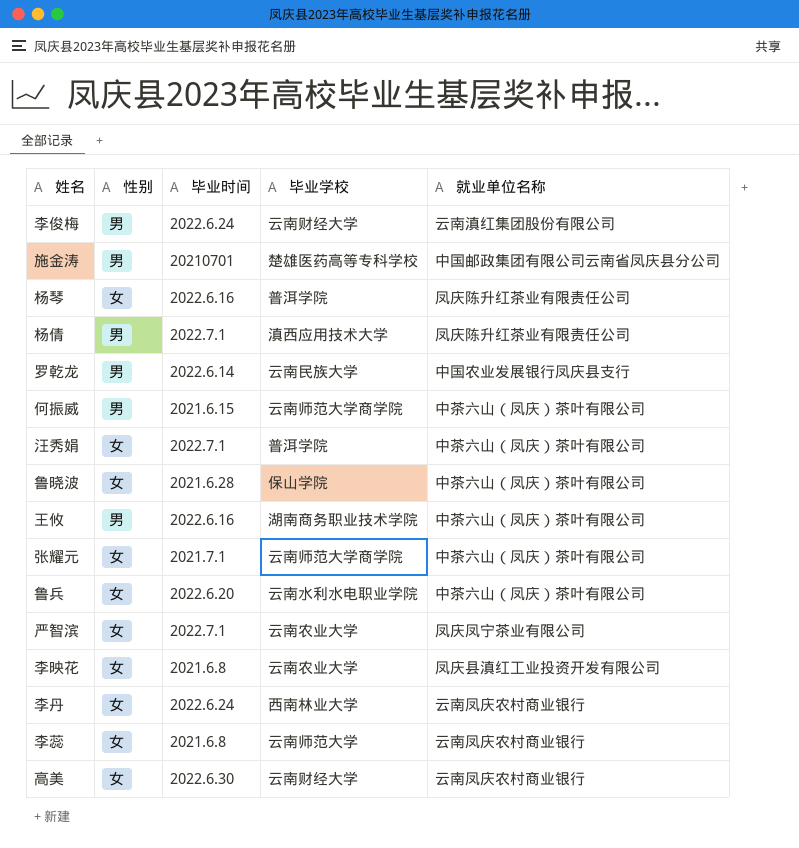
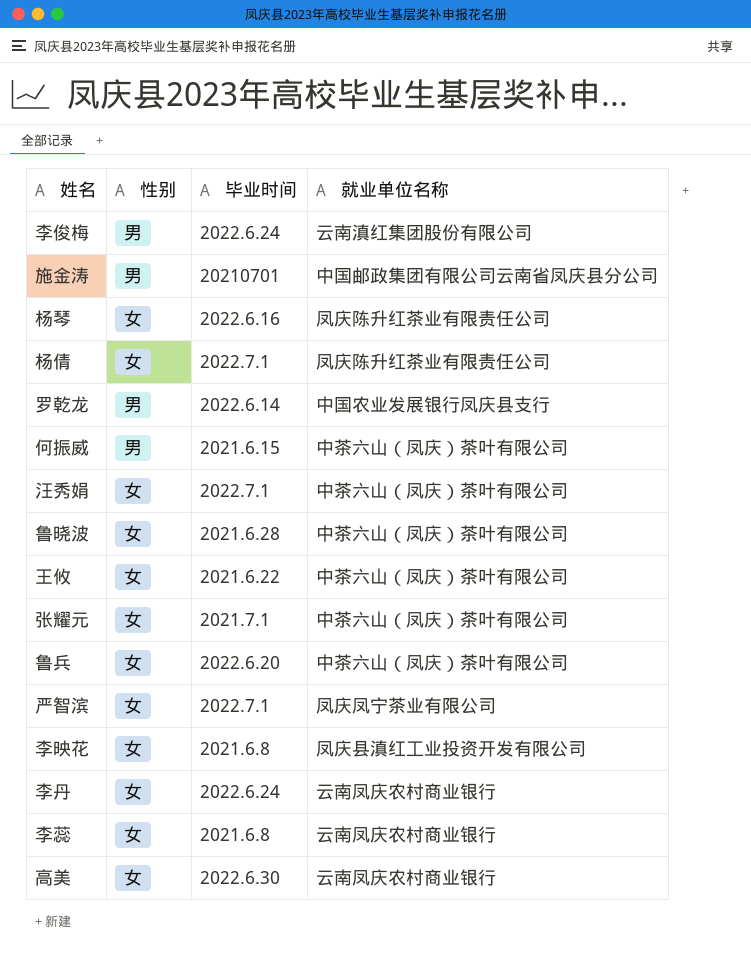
column 毕业学校 | position: 4 -> none
杨倩 | 性别: 男 -> 女
王攸 | 性别: 男 -> 女
王攸 | 毕业时间: 2022.6.16 -> 2021.6.22

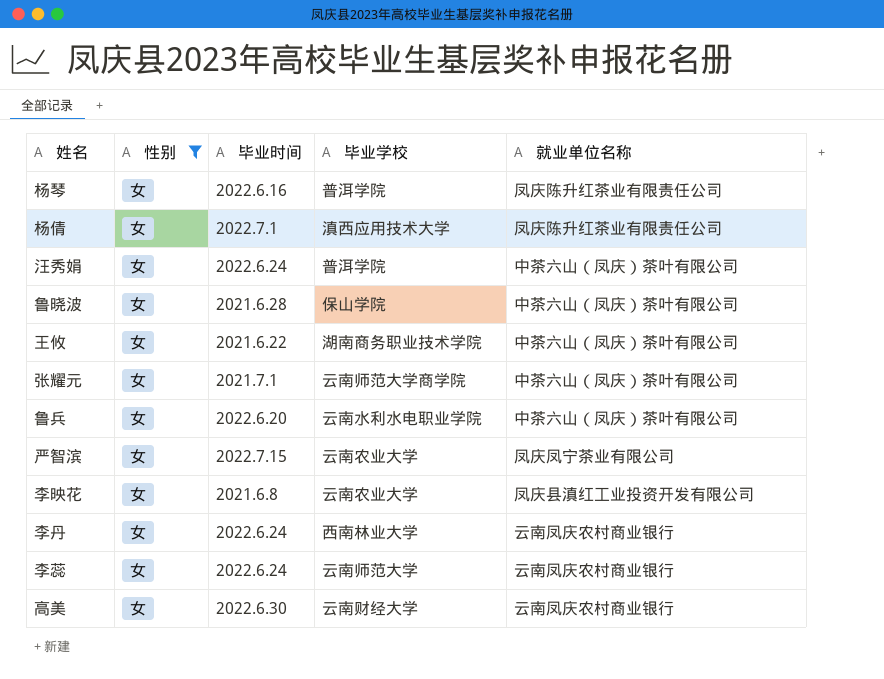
filter: none -> 性别 = 女
column 毕业学校 | position: none -> 4
汪秀娟 | 毕业时间: 2022.7.1 -> 2022.6.24
严智滨 | 毕业时间: 2022.7.1 -> 2022.7.15
李蕊 | 毕业时间: 2021.6.8 -> 2022.6.24

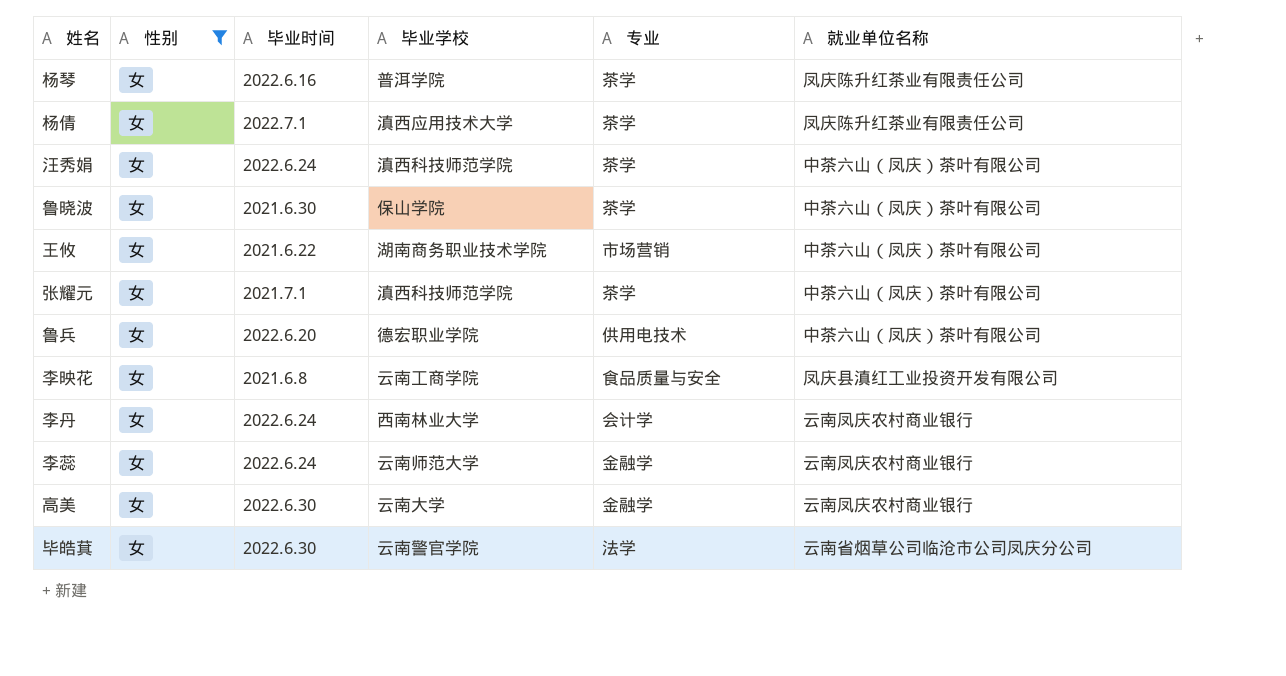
column 专业 | position: none -> 5
row 严智滨: 女 | 2022.7.15 | 云南农业大学 | 凤庆凤宁茶业有限公司 -> none
汪秀娟 | 毕业学校: 普洱学院 -> 滇西科技师范学院
鲁晓波 | 毕业时间: 2021.6.28 -> 2021.6.30
张耀元 | 毕业学校: 云南师范大学商学院 -> 滇西科技师范学院
鲁兵 | 毕业学校: 云南水利水电职业学院 -> 德宏职业学院
李映花 | 毕业学校: 云南农业大学 -> 云南工商学院
高美 | 毕业学校: 云南财经大学 -> 云南大学
row 毕皓萁: none -> 女 | 2022.6.30 | 云南警官学院 | 法学 | 云南省烟草公司临沧市公司凤庆分公司

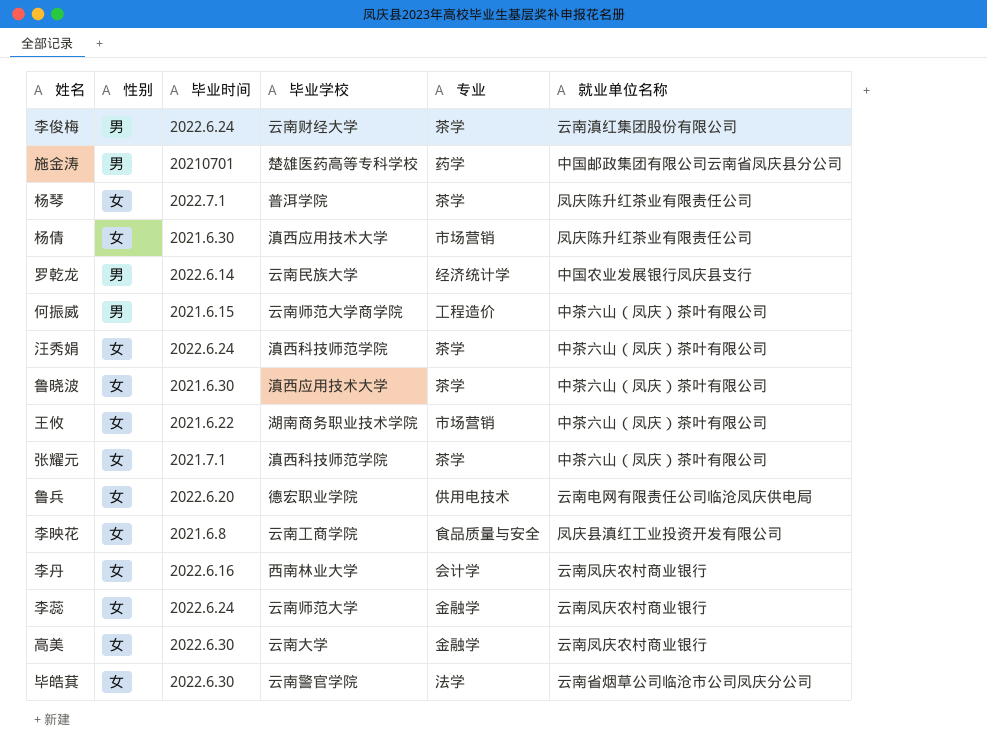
filter: 性别 = 女 -> none
杨琴 | 毕业时间: 2022.6.16 -> 2022.7.1
杨倩 | 毕业时间: 2022.7.1 -> 2021.6.30
杨倩 | 专业: 茶学 -> 市场营销
鲁晓波 | 毕业学校: 保山学院 -> 滇西应用技术大学
鲁兵 | 就业单位名称: 中茶六山（凤庆）茶叶有限公司 -> 云南电网有限责任公司临沧凤庆供电局
李丹 | 毕业时间: 2022.6.24 -> 2022.6.16

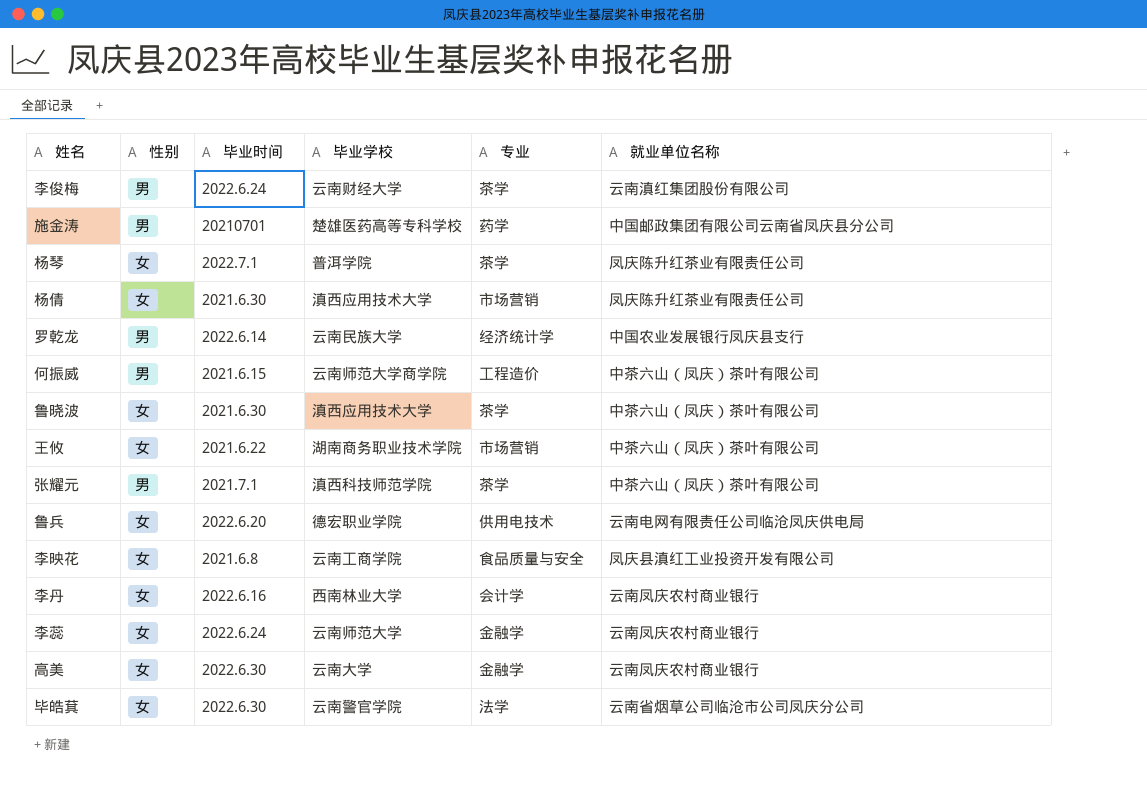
row 汪秀娟: 女 | 2022.6.24 | 滇西科技师范学院 | 茶学 | 中茶六山（凤庆）茶叶有限公司 -> none
张耀元 | 性别: 女 -> 男

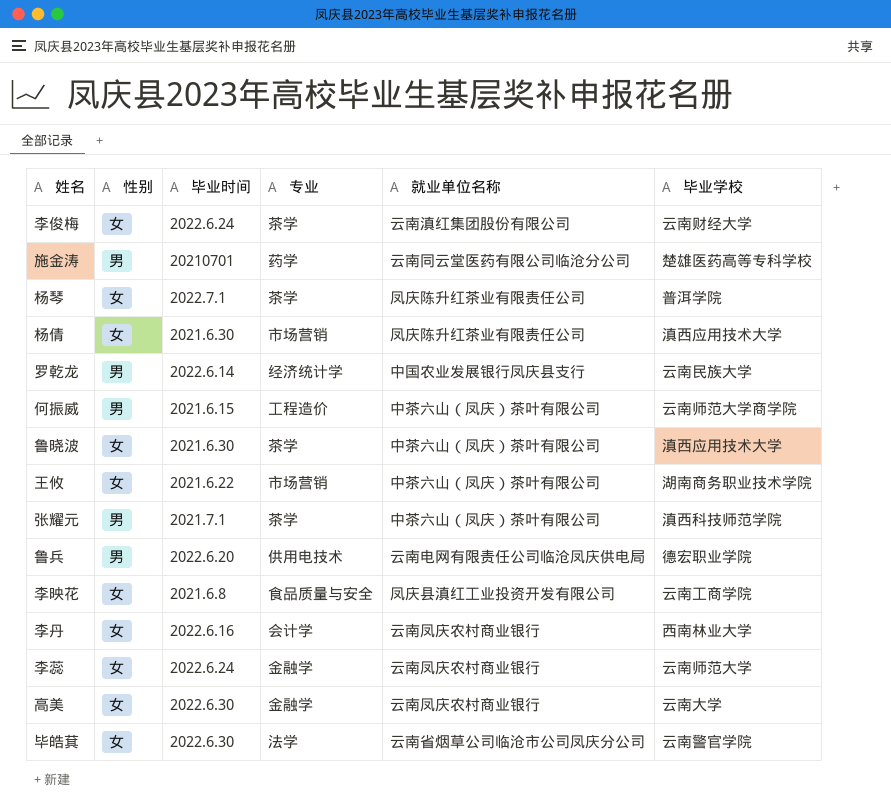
column 毕业学校 | position: 4 -> 6
李俊梅 | 性别: 男 -> 女
施金涛 | 就业单位名称: 中国邮政集团有限公司云南省凤庆县分公司 -> 云南同云堂医药有限公司临沧分公司
鲁兵 | 性别: 女 -> 男

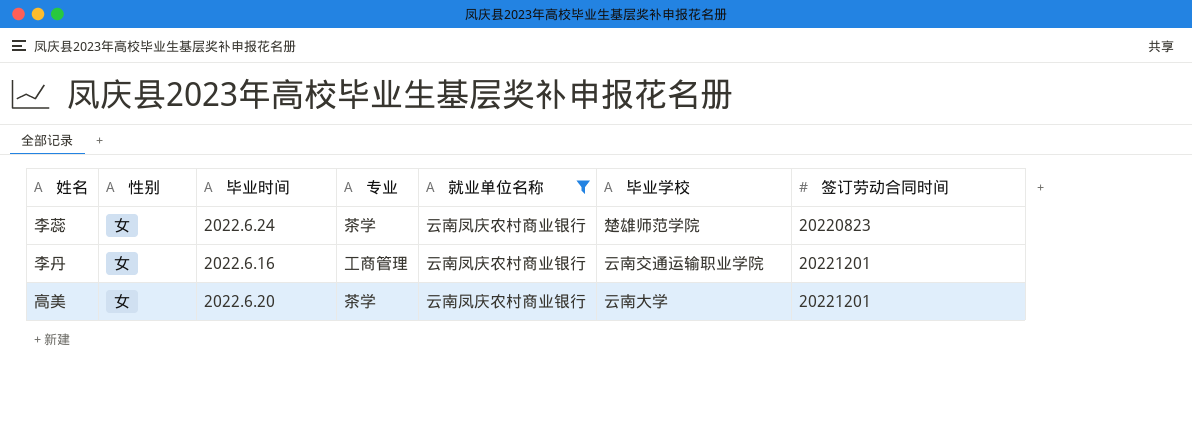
filter: none -> 就业单位名称 = 云南凤庆农村商业银行
row order: none -> 签订劳动合同时间 ascending
column 签订劳动合同时间 | position: none -> 7
李蕊 | 专业: 金融学 -> 茶学
李蕊 | 毕业学校: 云南师范大学 -> 楚雄师范学院
李丹 | 专业: 会计学 -> 工商管理
李丹 | 毕业学校: 西南林业大学 -> 云南交通运输职业学院
高美 | 毕业时间: 2022.6.30 -> 2022.6.20
高美 | 专业: 金融学 -> 茶学

